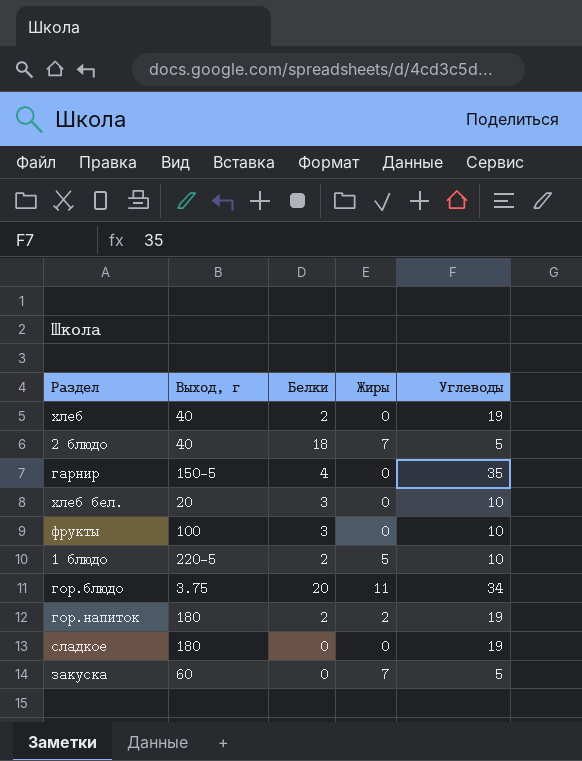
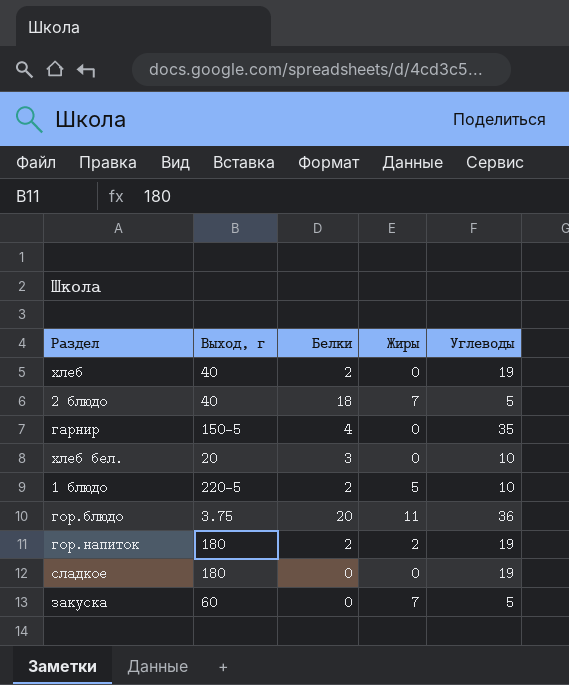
row фрукты: 100 | 3 | 0 | 10 -> none
гор.блюдо | Углеводы: 34 -> 36

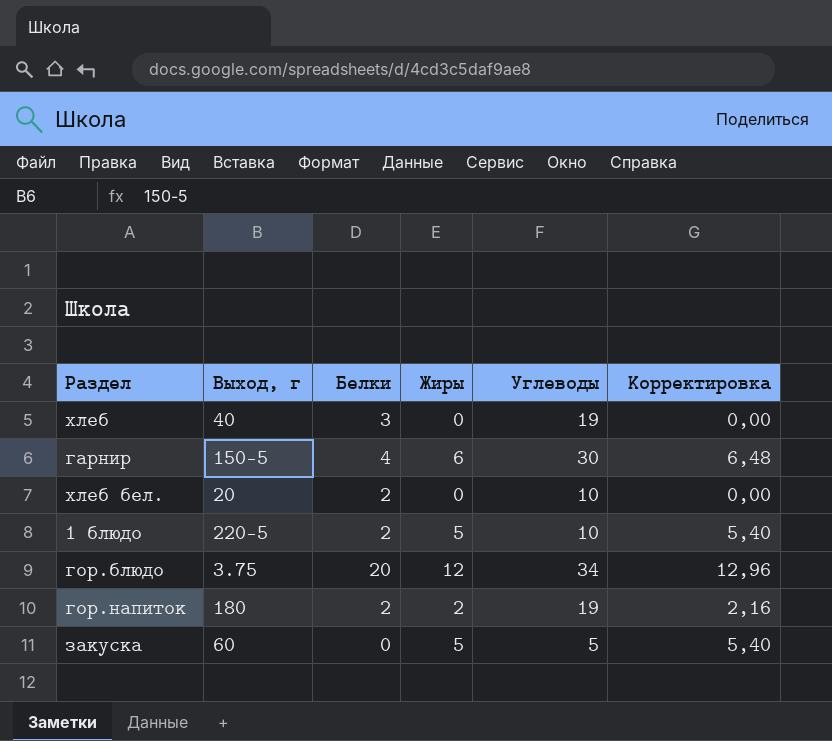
column Корректировка | formula: none -> [Жиры] * 1,08
row 2 блюдо: 40 | 18 | 7 | 5 -> none
row сладкое: 180 | 0 | 0 | 19 -> none
хлеб | Белки: 2 -> 3
гарнир | Жиры: 0 -> 6
гарнир | Углеводы: 35 -> 30
хлеб бел. | Белки: 3 -> 2
гор.блюдо | Жиры: 11 -> 12
гор.блюдо | Углеводы: 36 -> 34
закуска | Жиры: 7 -> 5

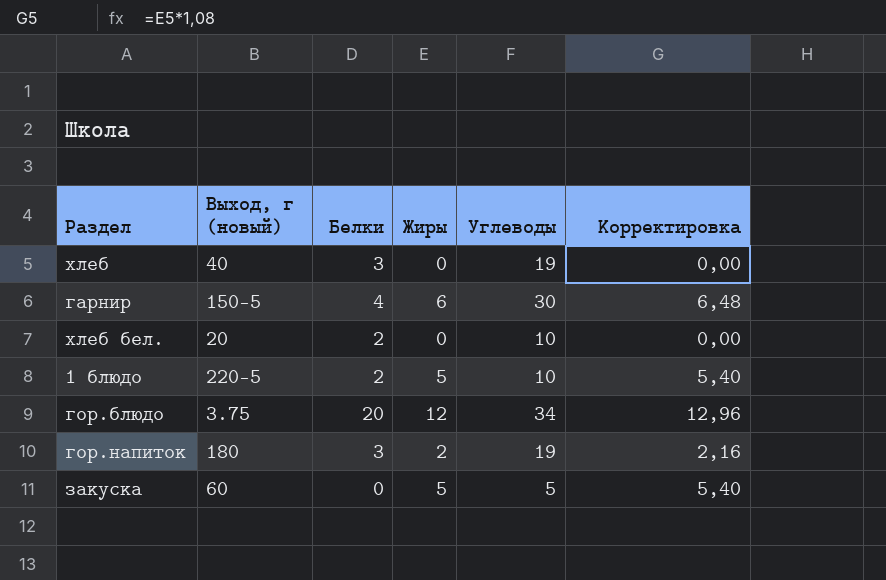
column name: Выход, г -> Выход, г (новый)
гор.напиток | Белки: 2 -> 3

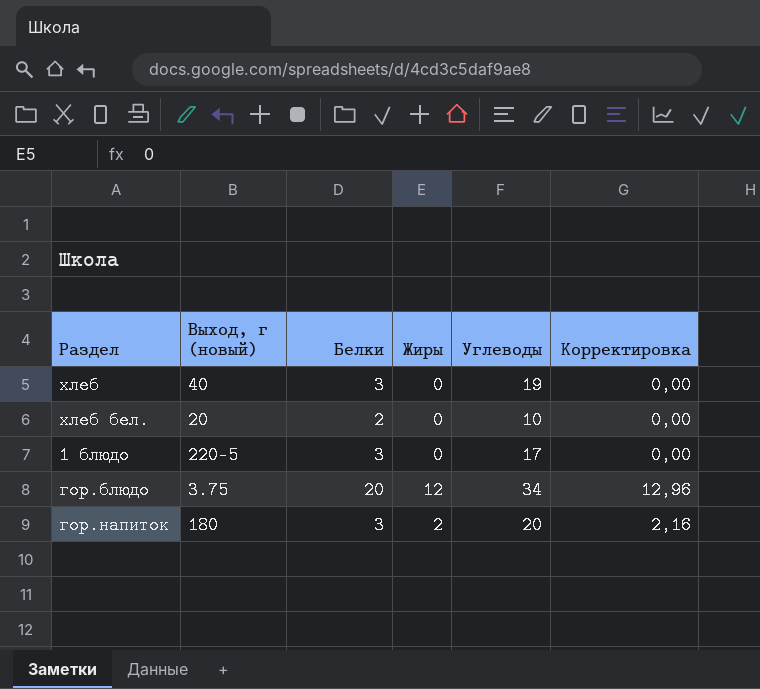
row гарнир: 150-5 | 4 | 6 | 30 | 6,48 -> none
row закуска: 60 | 0 | 5 | 5 | 5,40 -> none
1 блюдо | Белки: 2 -> 3
1 блюдо | Жиры: 5 -> 0
1 блюдо | Углеводы: 10 -> 17
1 блюдо | Корректировка: 5,40 -> 0,00
гор.напиток | Углеводы: 19 -> 20

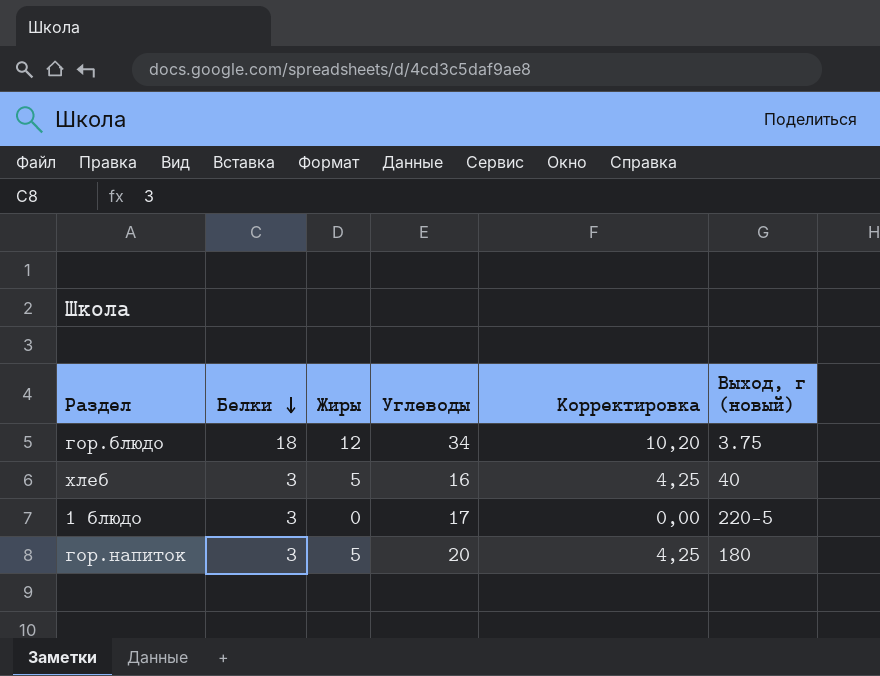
row order: none -> Белки descending
column Корректировка | formula: [Жиры] * 1,08 -> [Жиры] * 0,85
column Выход, г (новый) | position: 2 -> 6
row хлеб бел.: 20 | 2 | 0 | 10 | 0,00 -> none
гор.блюдо | Белки: 20 -> 18
хлеб | Жиры: 0 -> 5
хлеб | Углеводы: 19 -> 16
гор.напиток | Жиры: 2 -> 5

